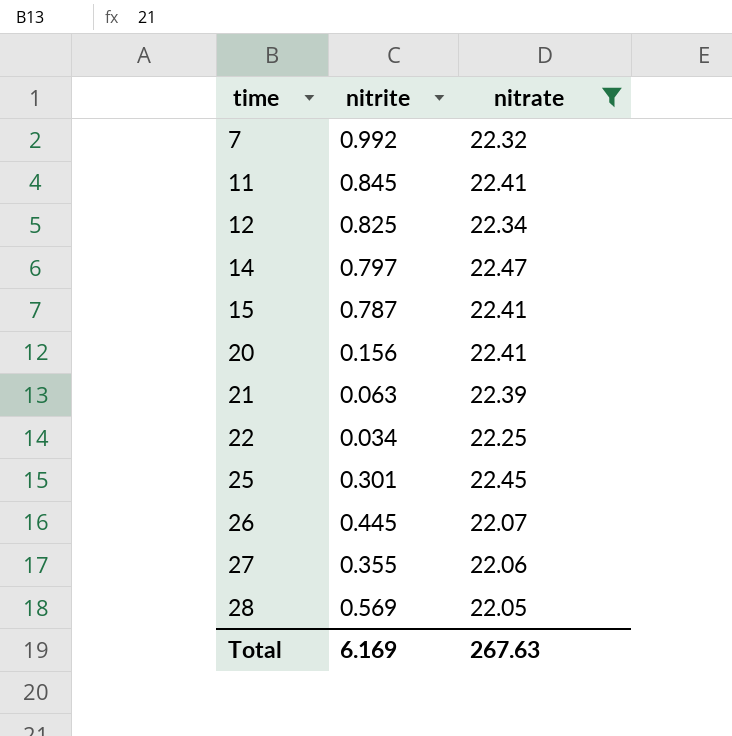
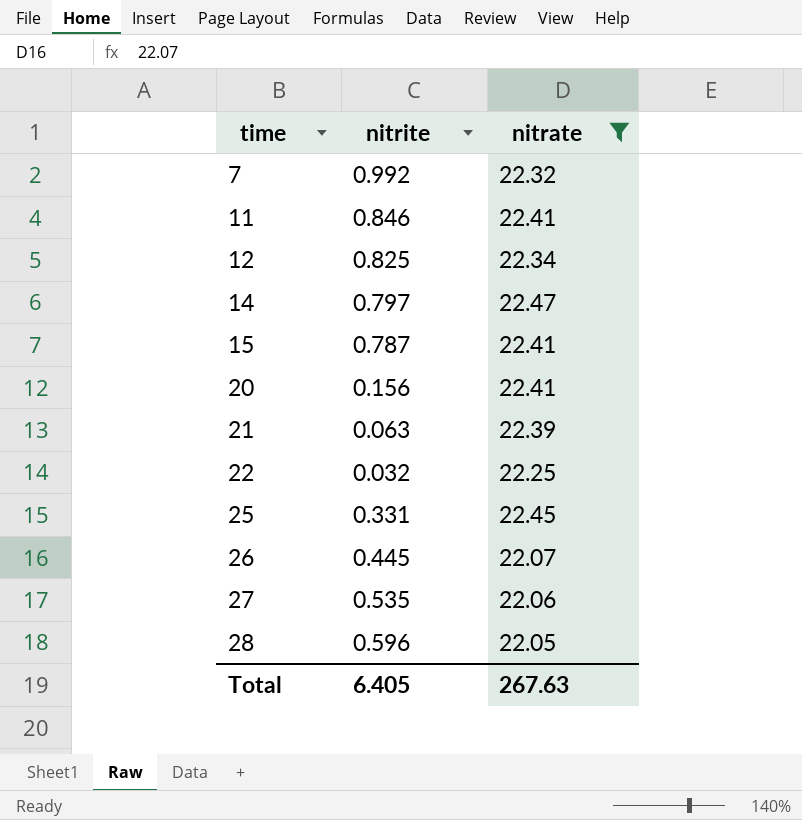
11 | nitrite: 0.845 -> 0.846
22 | nitrite: 0.034 -> 0.032
25 | nitrite: 0.301 -> 0.331
27 | nitrite: 0.355 -> 0.535
28 | nitrite: 0.569 -> 0.596
Total | nitrite: 6.169 -> 6.405

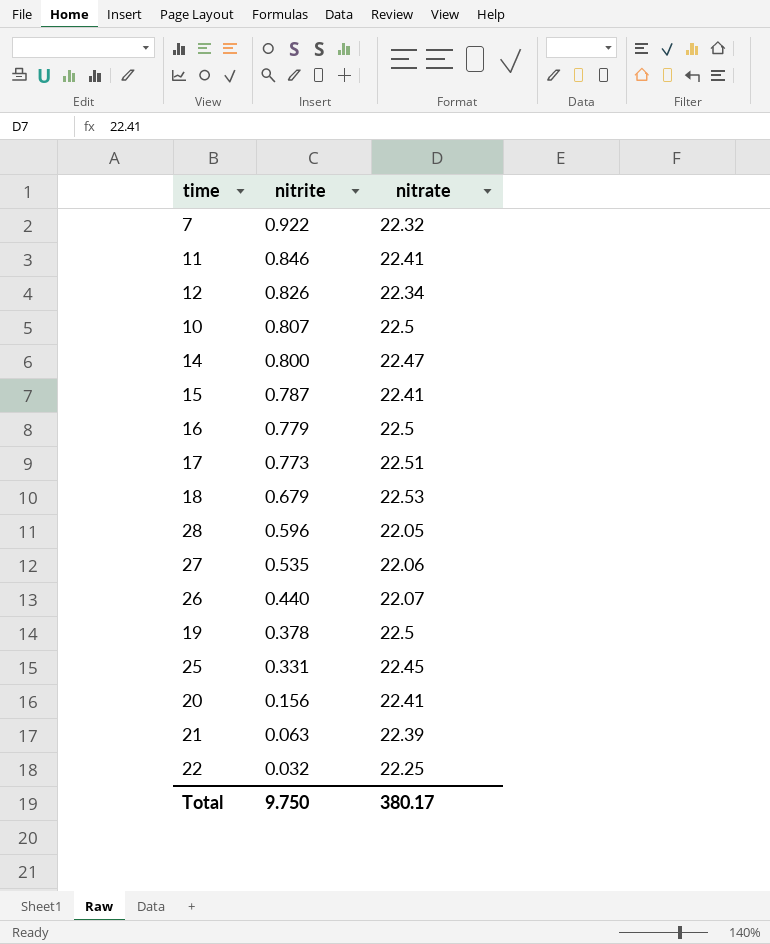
filter: nitrate <= 22.47 -> none
row order: time ascending -> nitrite descending
7 | nitrite: 0.992 -> 0.922
12 | nitrite: 0.825 -> 0.826
14 | nitrite: 0.797 -> 0.800
26 | nitrite: 0.445 -> 0.440
Total | nitrite: 6.405 -> 9.750
Total | nitrate: 267.63 -> 380.17

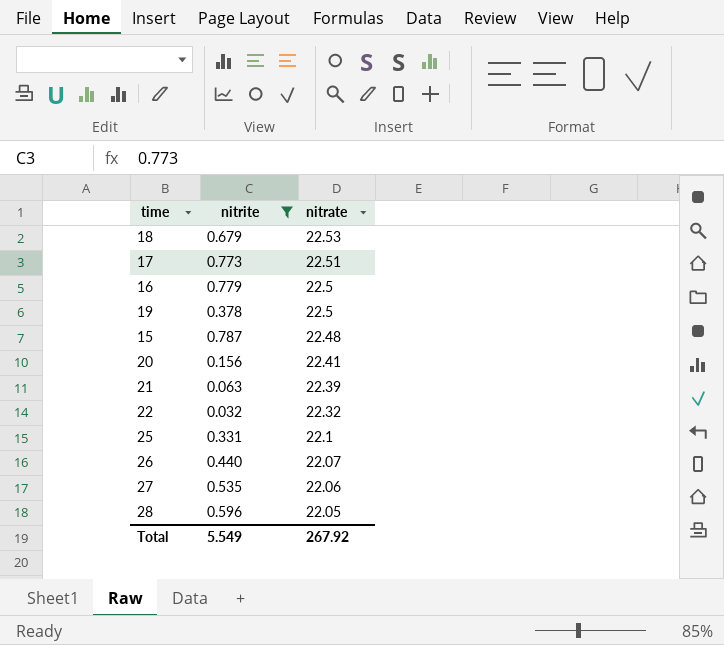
filter: none -> nitrite <= 0.787
row order: nitrite descending -> nitrate descending
15 | nitrate: 22.41 -> 22.48
22 | nitrate: 22.25 -> 22.32
25 | nitrate: 22.45 -> 22.1
Total | nitrite: 9.750 -> 5.549
Total | nitrate: 380.17 -> 267.92

